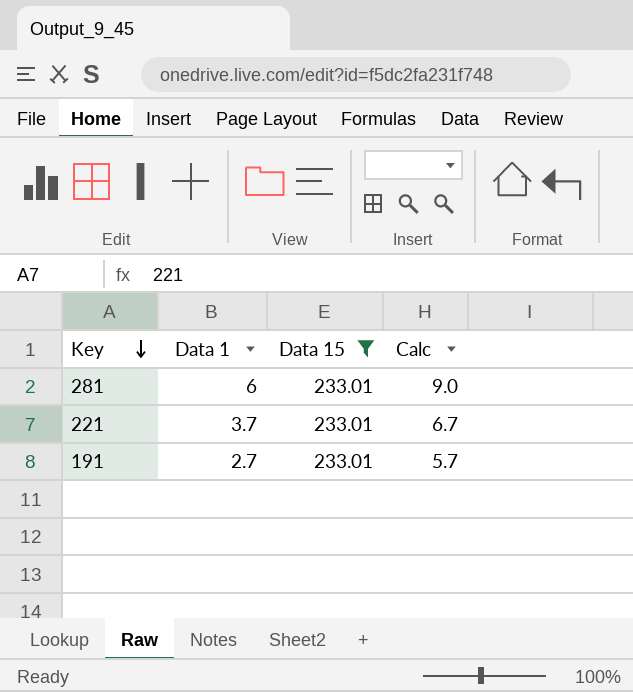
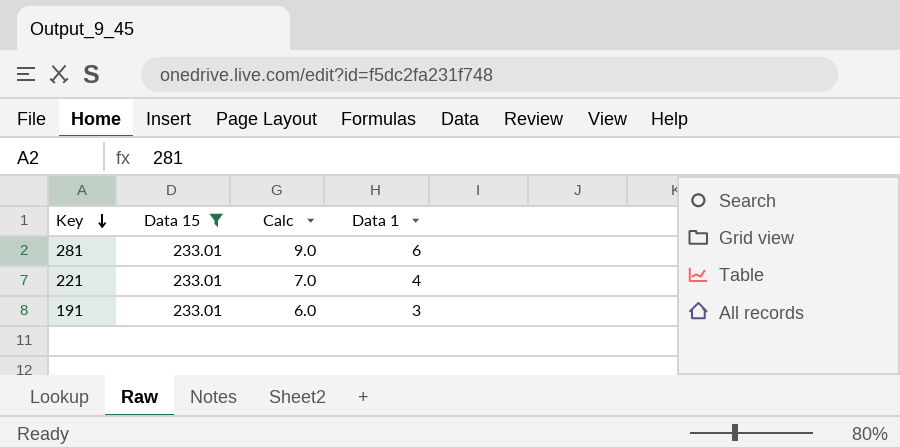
column Data 1 | position: 2 -> 4
221 | Calc: 6.7 -> 7.0
221 | Data 1: 3.7 -> 4
191 | Calc: 5.7 -> 6.0
191 | Data 1: 2.7 -> 3

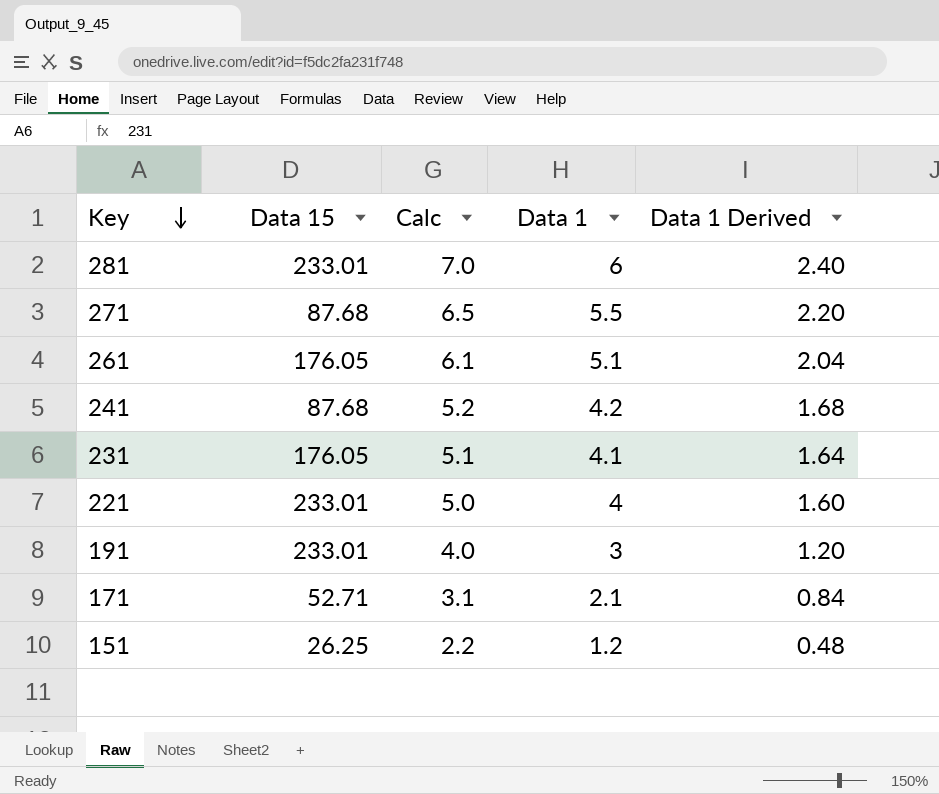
filter: Data 15 = 233.01 -> none
column Calc | formula: [Data 1] + 3 -> [Data 1] + 1
column Data 1 Derived | formula: none -> [Data 1] * 0.4

